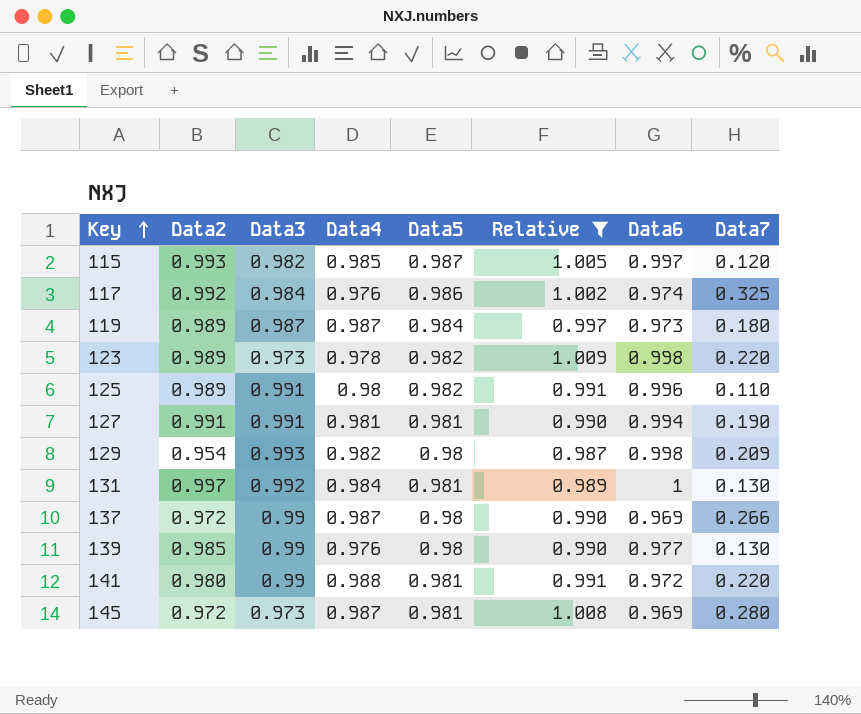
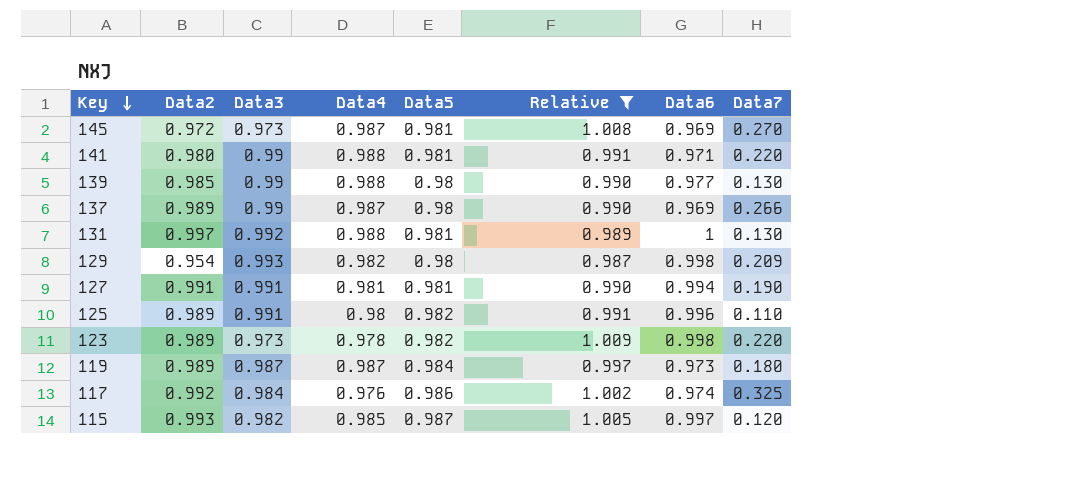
row order: Key ascending -> Key descending
145 | Data7: 0.280 -> 0.270
141 | Data6: 0.972 -> 0.971
139 | Data4: 0.976 -> 0.988
137 | Data2: 0.972 -> 0.989
131 | Data4: 0.984 -> 0.988

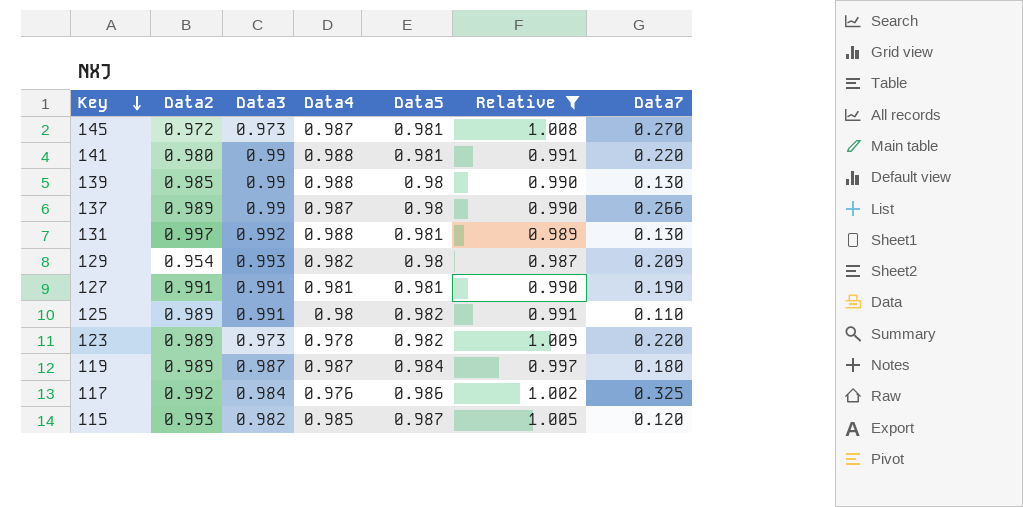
column Data6 | position: 7 -> none

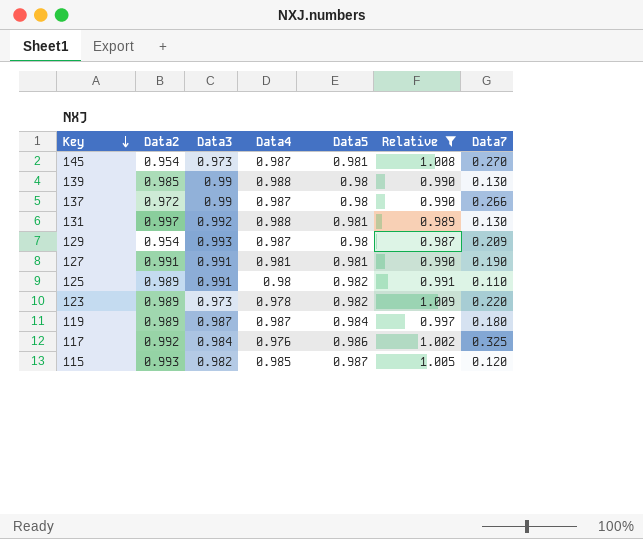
row 141: 0.980 | 0.99 | 0.988 | 0.981 | 0.991 | 0.220 -> none
145 | Data2: 0.972 -> 0.954
137 | Data2: 0.989 -> 0.972
129 | Data4: 0.982 -> 0.987

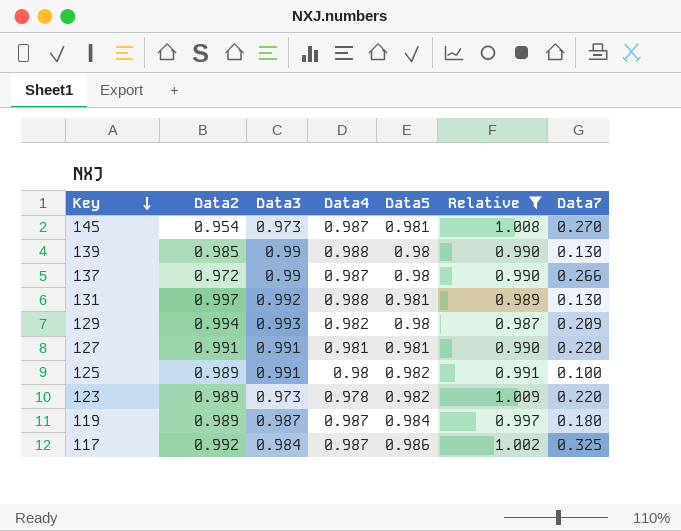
row 115: 0.993 | 0.982 | 0.985 | 0.987 | 1.005 | 0.120 -> none
129 | Data2: 0.954 -> 0.994
129 | Data4: 0.987 -> 0.982
127 | Data7: 0.190 -> 0.220
125 | Data7: 0.110 -> 0.100
117 | Data4: 0.976 -> 0.987

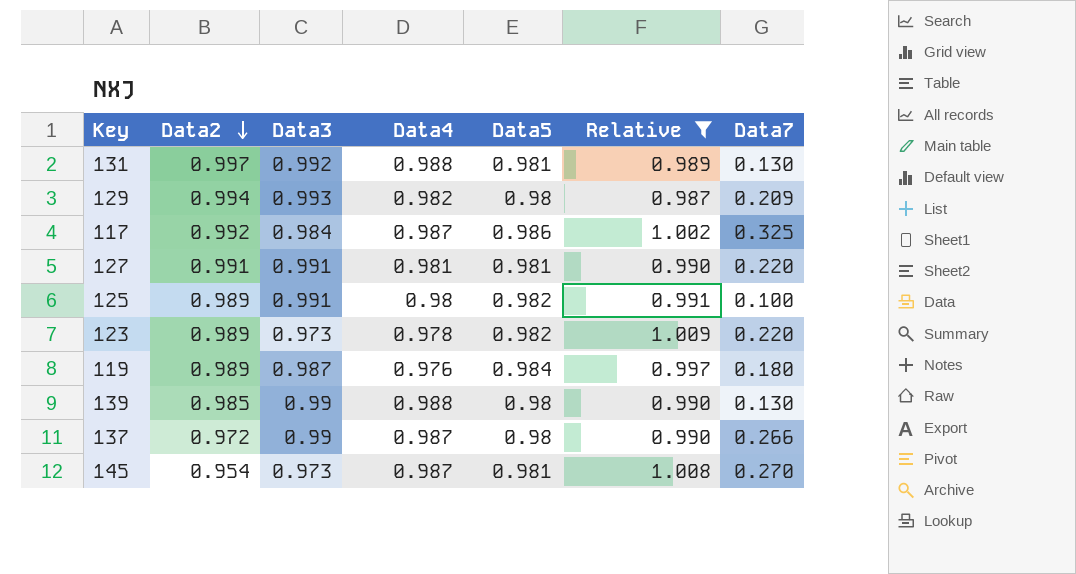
row order: Key descending -> Data2 descending
119 | Data4: 0.987 -> 0.976

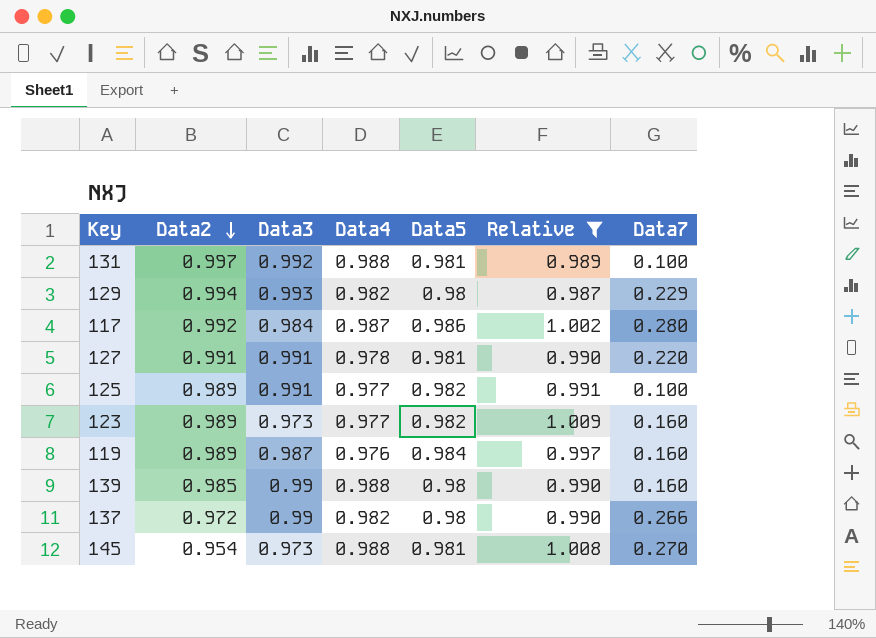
131 | Data7: 0.130 -> 0.100
129 | Data7: 0.209 -> 0.229
117 | Data7: 0.325 -> 0.280
127 | Data4: 0.981 -> 0.978
125 | Data4: 0.98 -> 0.977
123 | Data4: 0.978 -> 0.977
123 | Data7: 0.220 -> 0.160
119 | Data7: 0.180 -> 0.160
139 | Data7: 0.130 -> 0.160
137 | Data4: 0.987 -> 0.982
145 | Data4: 0.987 -> 0.988

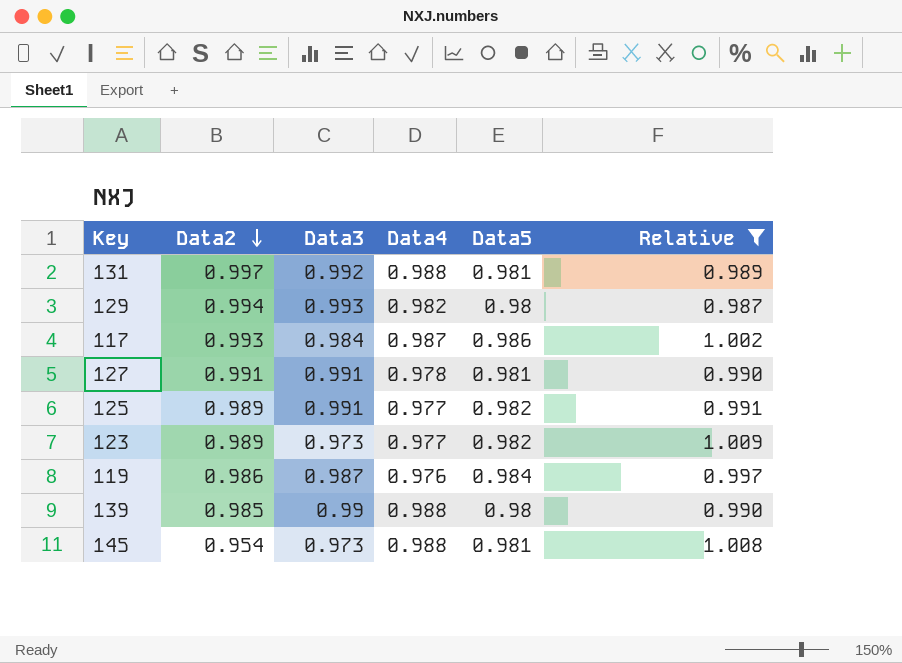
column Data7 | position: 7 -> none
row 137: 0.972 | 0.99 | 0.982 | 0.98 | 0.990 | 0.266 -> none
117 | Data2: 0.992 -> 0.993
119 | Data2: 0.989 -> 0.986

